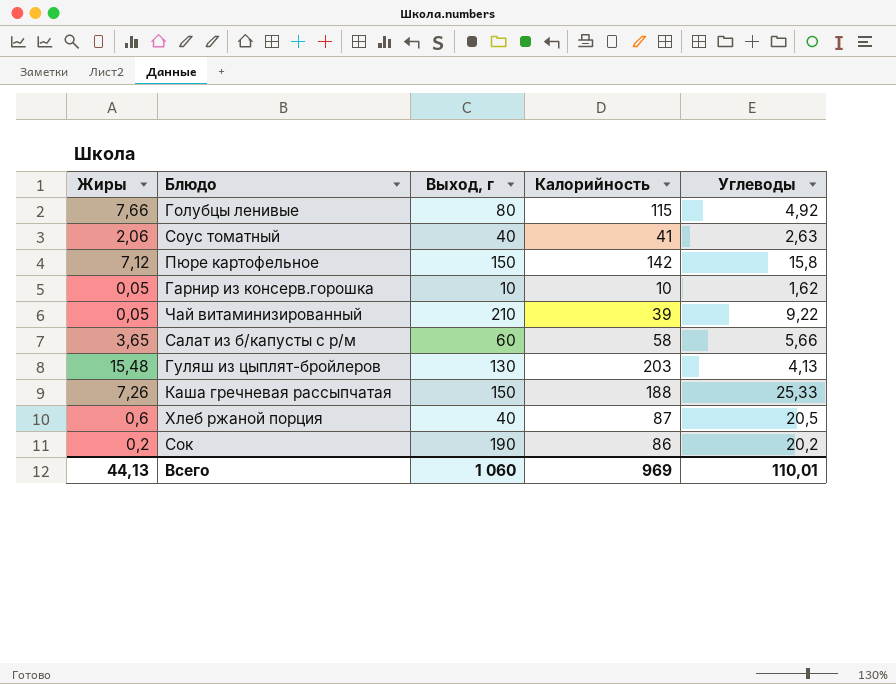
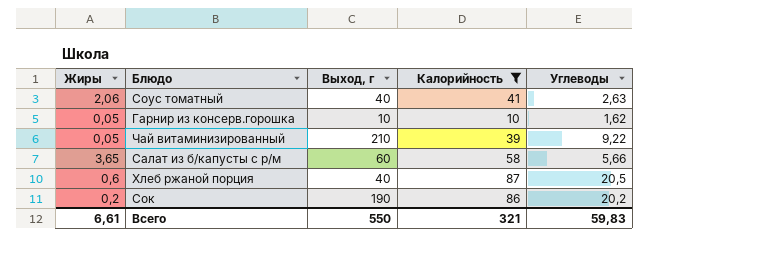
filter: none -> Калорийность <= 87
Всего | Жиры: 44,13 -> 6,61
Всего | Выход, г: 1 060 -> 550
Всего | Калорийность: 969 -> 321
Всего | Углеводы: 110,01 -> 59,83

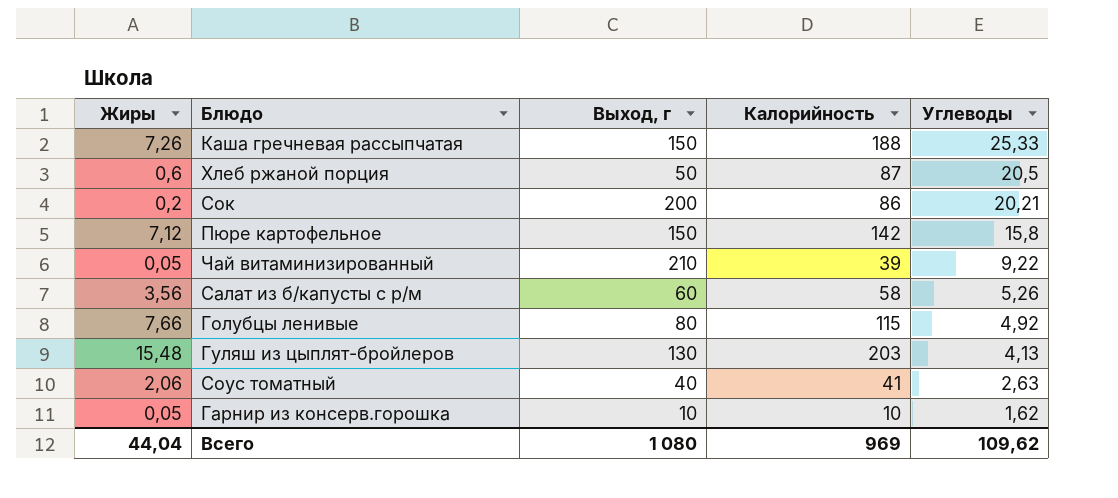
filter: Калорийность <= 87 -> none
row order: none -> Углеводы descending
Хлеб ржаной порция | Выход, г: 40 -> 50
Сок | Выход, г: 190 -> 200
Сок | Углеводы: 20,2 -> 20,21
Салат из б/капусты с р/м | Жиры: 3,65 -> 3,56
Салат из б/капусты с р/м | Углеводы: 5,66 -> 5,26
Всего | Жиры: 6,61 -> 44,04
Всего | Выход, г: 550 -> 1 080
Всего | Калорийность: 321 -> 969
Всего | Углеводы: 59,83 -> 109,62

